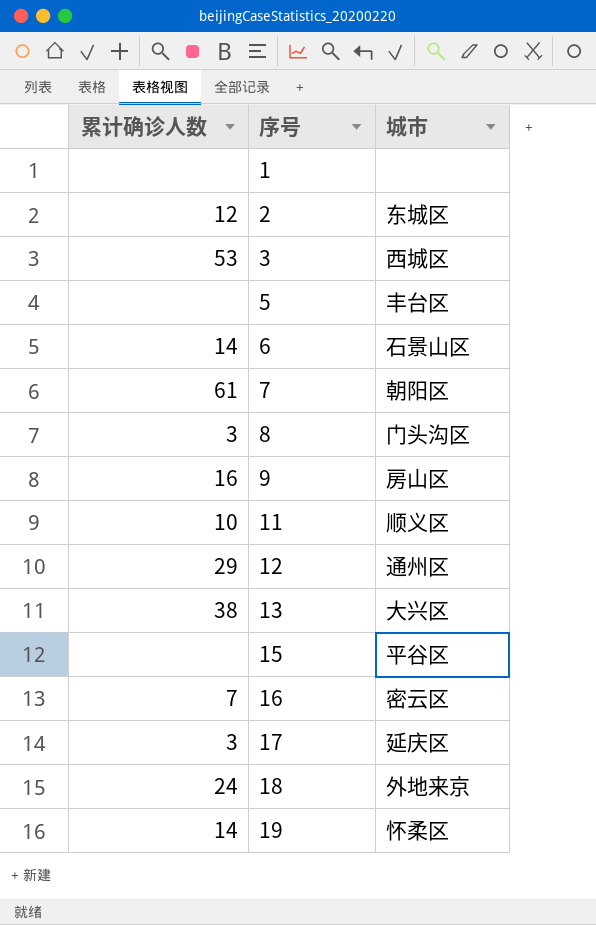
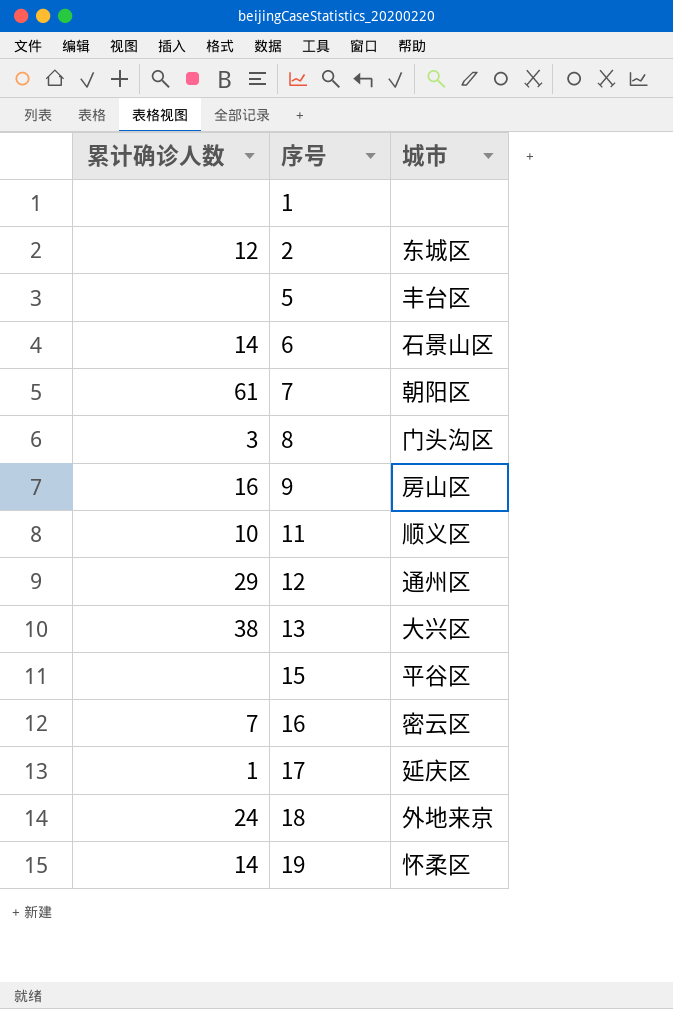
row 3: 53 | 西城区 -> none
17 | 累计确诊人数: 3 -> 1

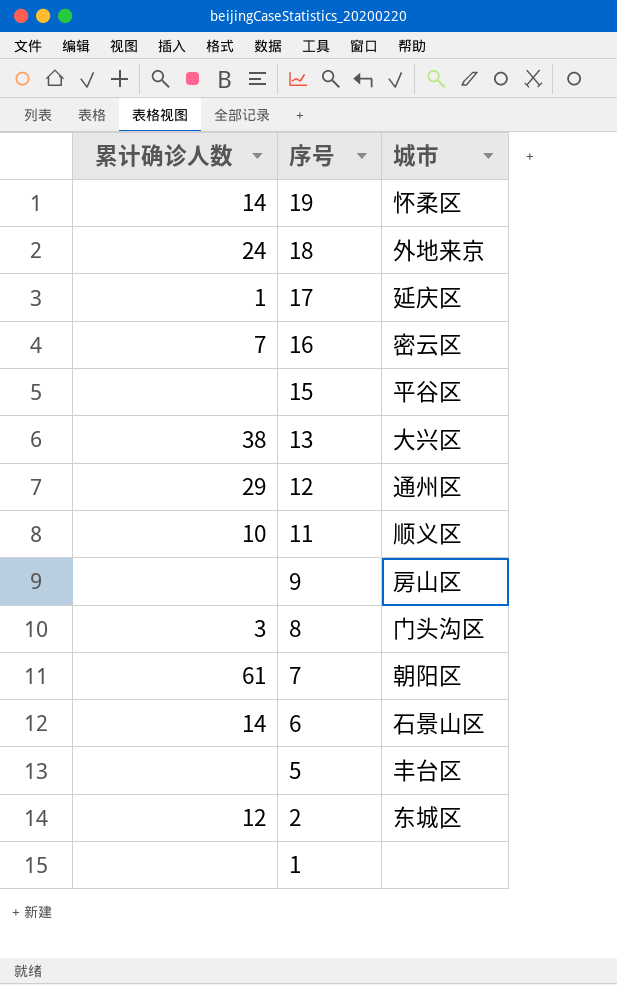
row order: 序号 ascending -> 序号 descending
9 | 累计确诊人数: 16 -> none

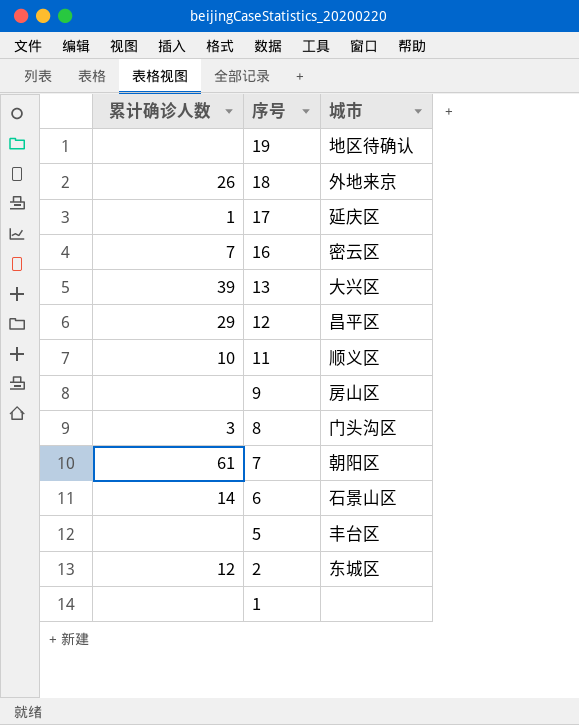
row 15: none | 平谷区 -> none
19 | 累计确诊人数: 14 -> none
19 | 城市: 怀柔区 -> 地区待确认
18 | 累计确诊人数: 24 -> 26
13 | 累计确诊人数: 38 -> 39
12 | 城市: 通州区 -> 昌平区

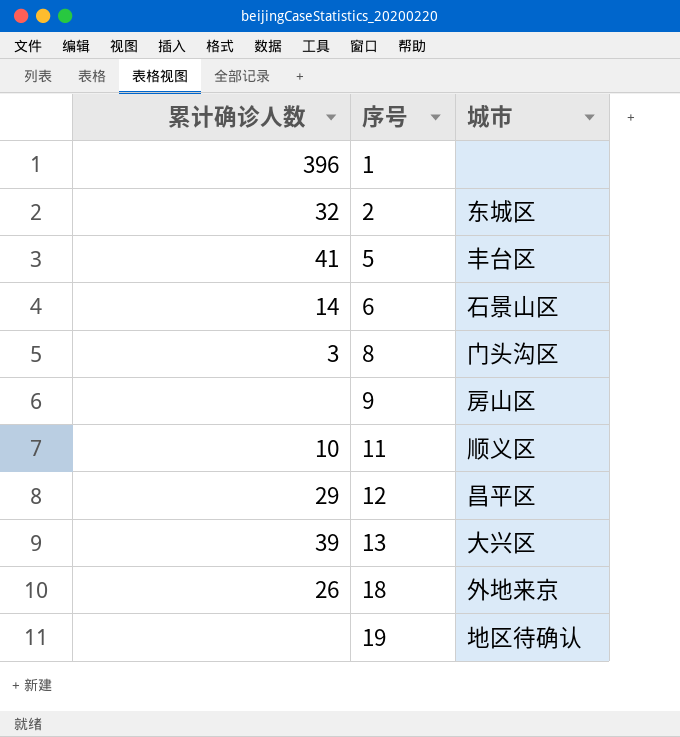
row order: 序号 descending -> 序号 ascending
row 17: 1 | 延庆区 -> none
row 16: 7 | 密云区 -> none
row 7: 61 | 朝阳区 -> none
1 | 累计确诊人数: none -> 396
2 | 累计确诊人数: 12 -> 32
5 | 累计确诊人数: none -> 41

